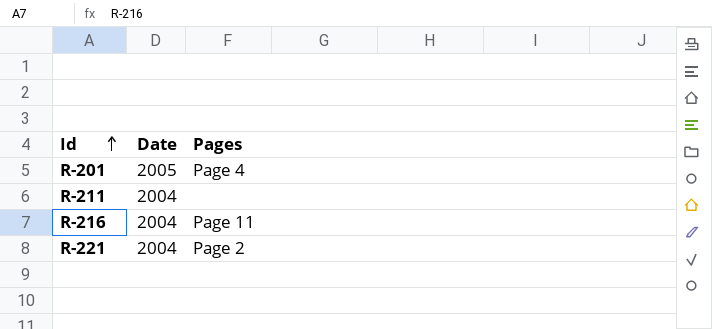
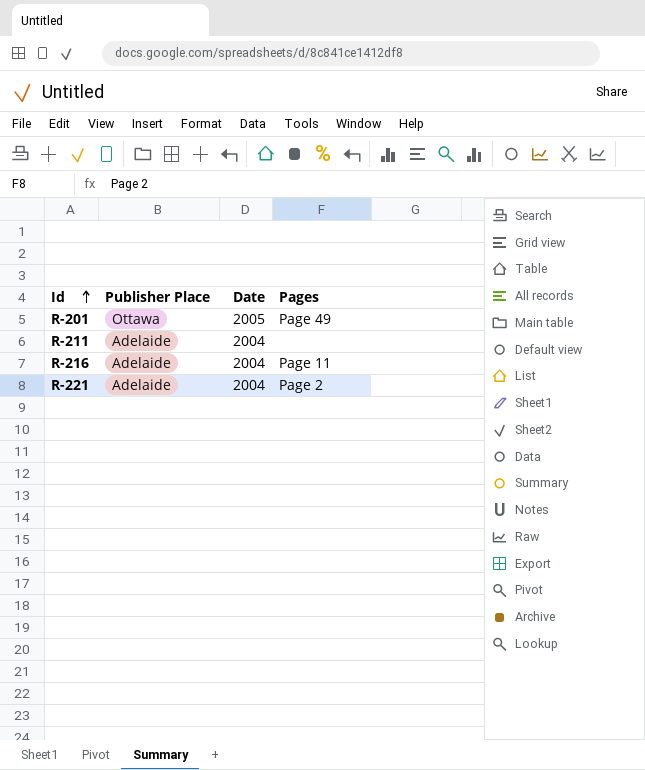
column Publisher Place | position: none -> 2
R-201 | Pages: Page 4 -> Page 49

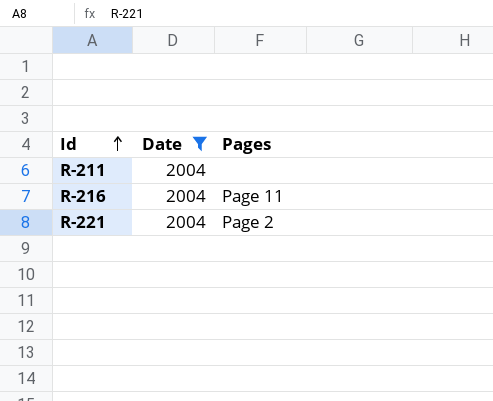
filter: none -> Date = 2004
column Publisher Place | position: 2 -> none

